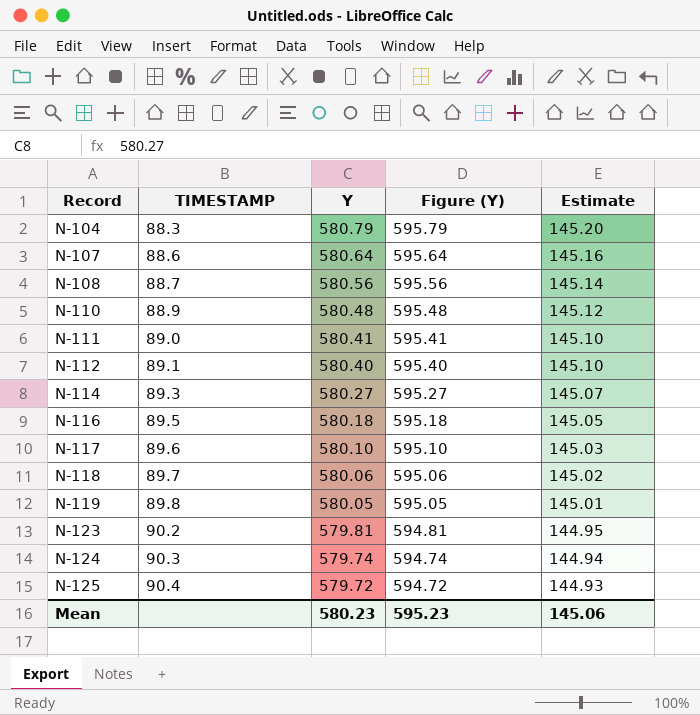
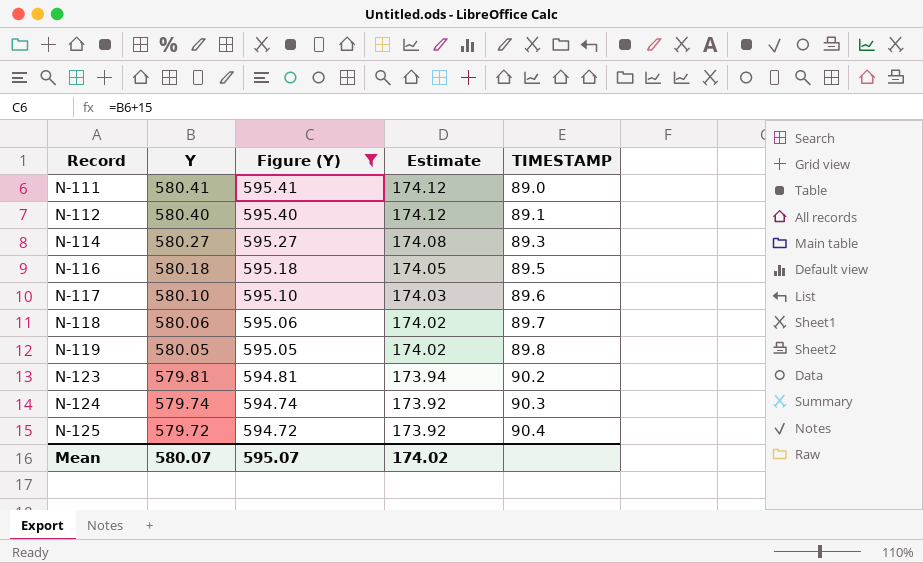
filter: none -> Figure (Y) <= 595.41
column Estimate | formula: [Y] * 0.25 -> [Y] * 0.3
column TIMESTAMP | position: 2 -> 5
Mean | Y: 580.23 -> 580.07
Mean | Figure (Y): 595.23 -> 595.07
Mean | Estimate: 145.06 -> 174.02

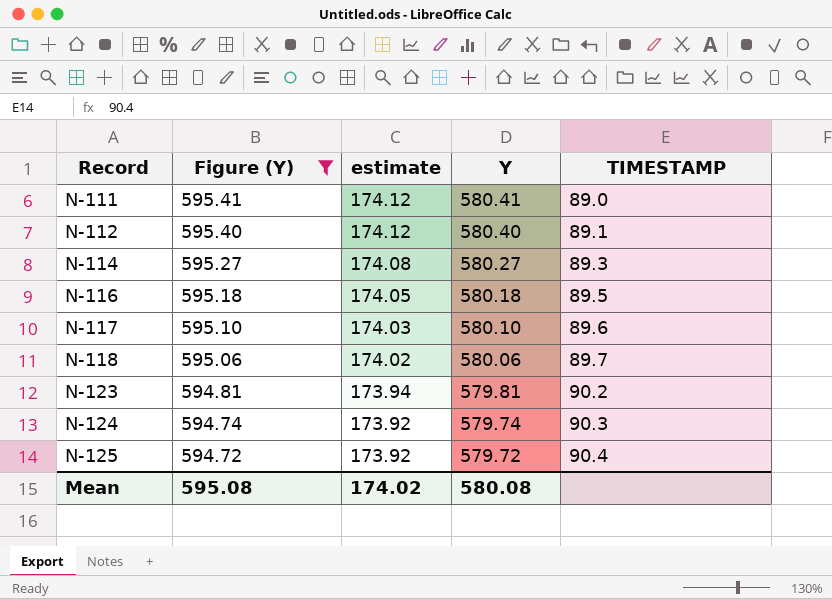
column name: Estimate -> estimate
column Y | position: 2 -> 4
row N-119: 580.05 | 595.05 | 174.02 | 89.8 -> none
Mean | Figure (Y): 595.07 -> 595.08
Mean | Y: 580.07 -> 580.08

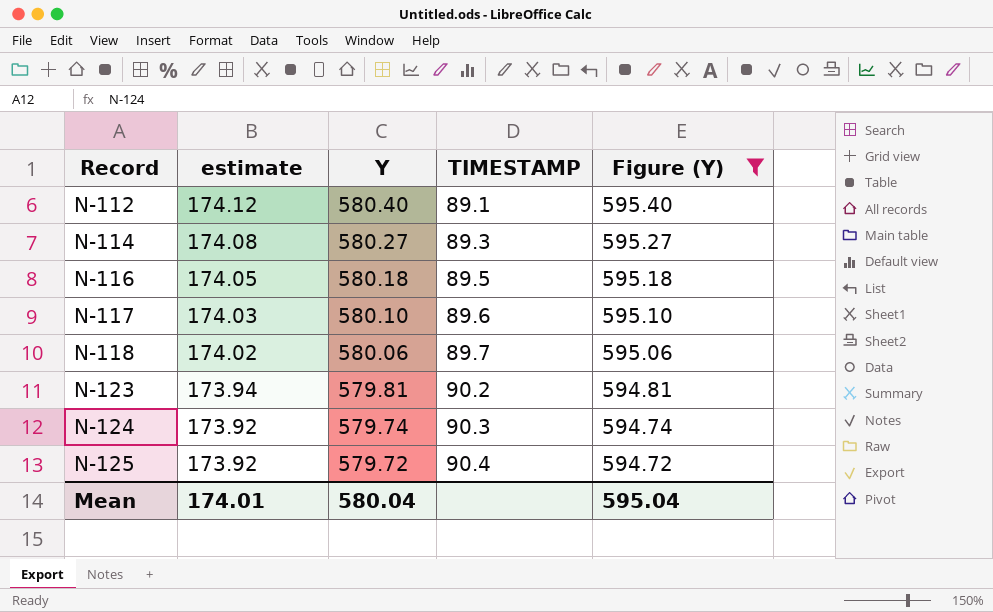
column Figure (Y) | position: 2 -> 5
row N-111: 595.41 | 174.12 | 580.41 | 89.0 -> none
Mean | estimate: 174.02 -> 174.01
Mean | Y: 580.08 -> 580.04
Mean | Figure (Y): 595.08 -> 595.04

